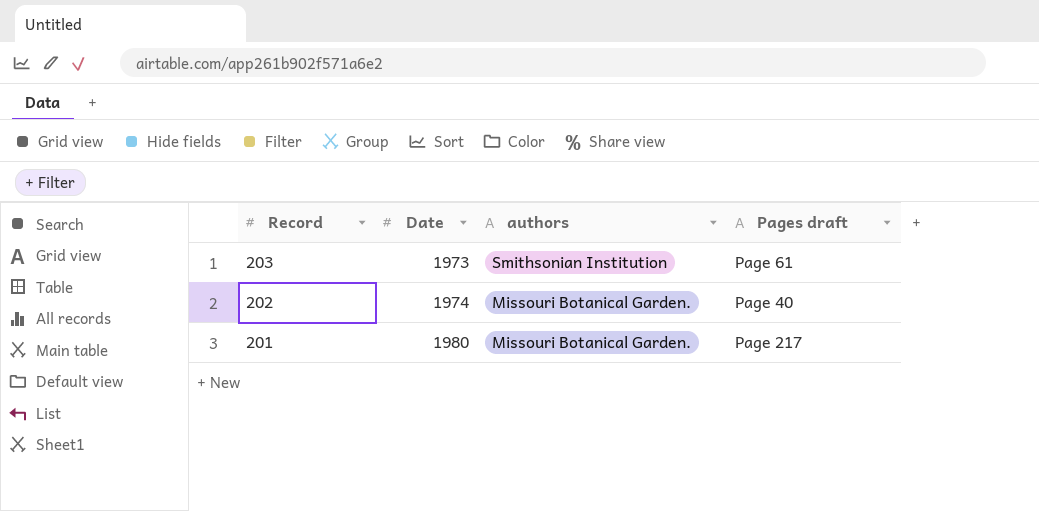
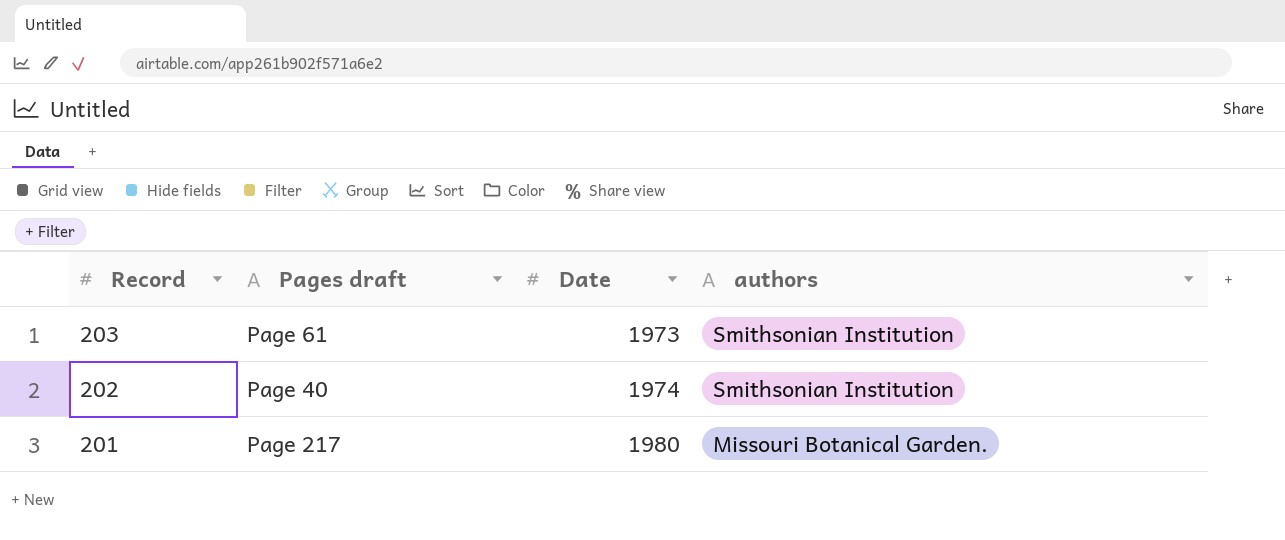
column Pages draft | position: 4 -> 2
202 | authors: Missouri Botanical Garden. -> Smithsonian Institution

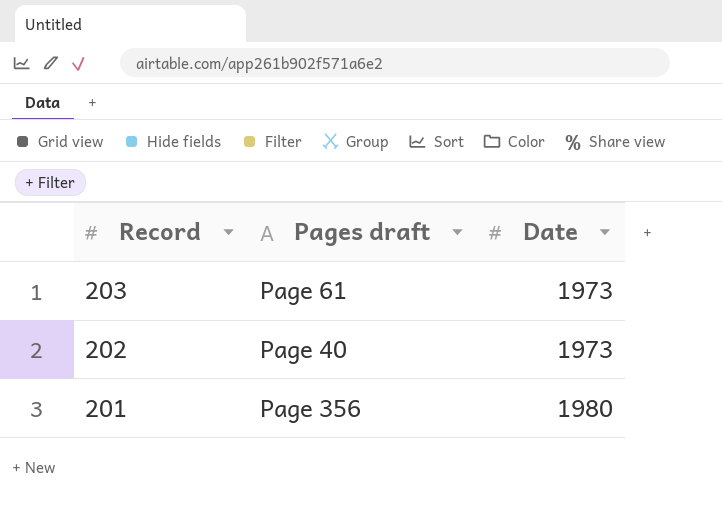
column authors | position: 4 -> none
202 | Date: 1974 -> 1973
201 | Pages draft: Page 217 -> Page 356

